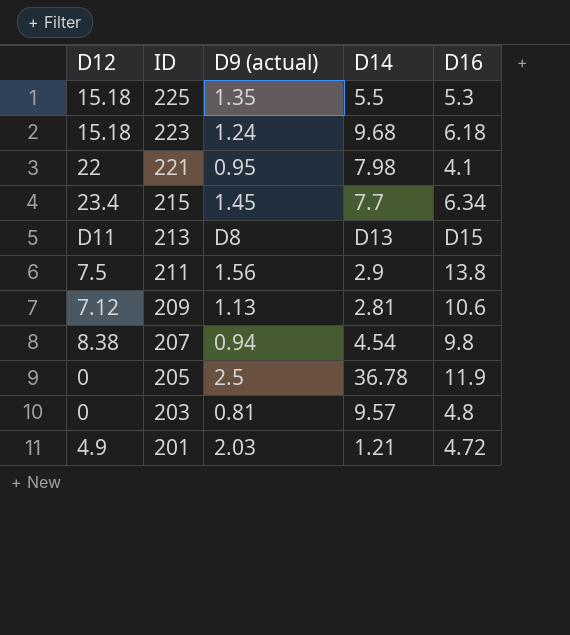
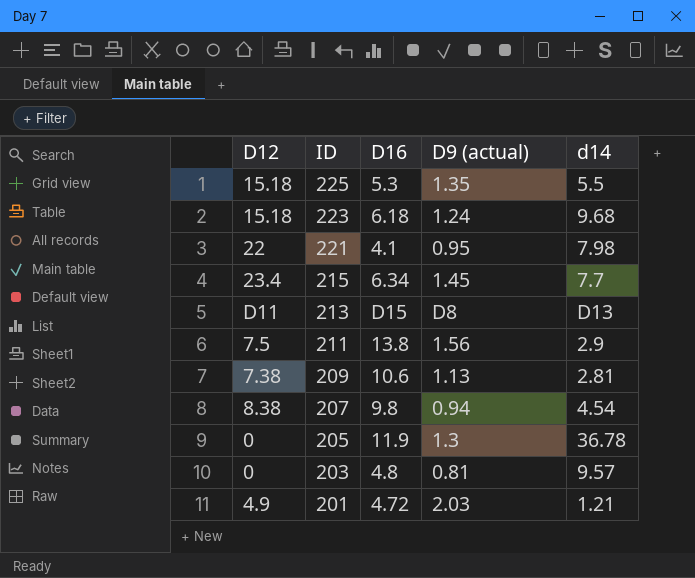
column D16 | position: 5 -> 3
column name: D14 -> d14
209 | D12: 7.12 -> 7.38
205 | D9 (actual): 2.5 -> 1.3

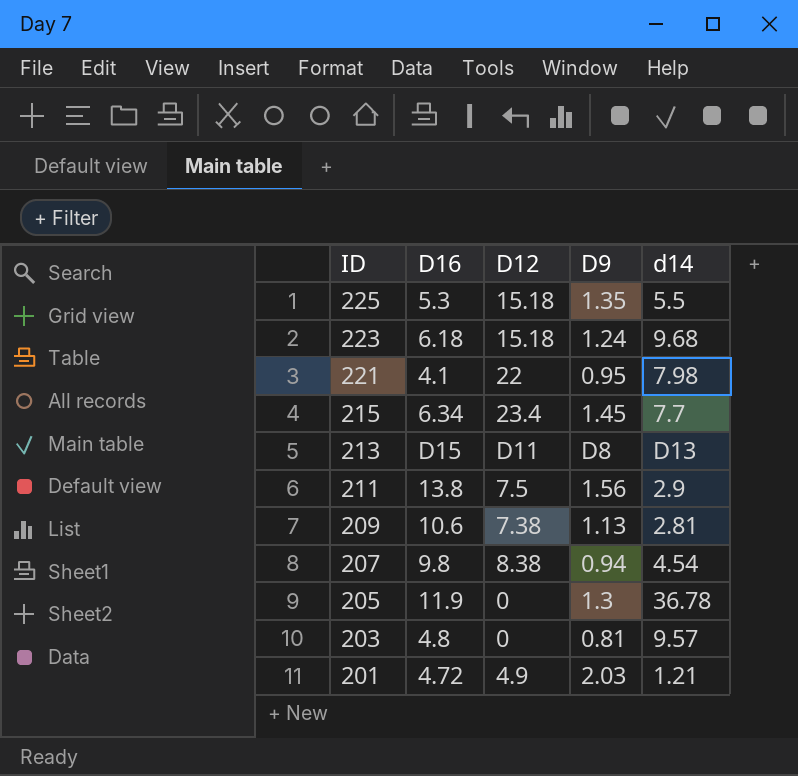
column D12 | position: 1 -> 3
column name: D9 (actual) -> D9

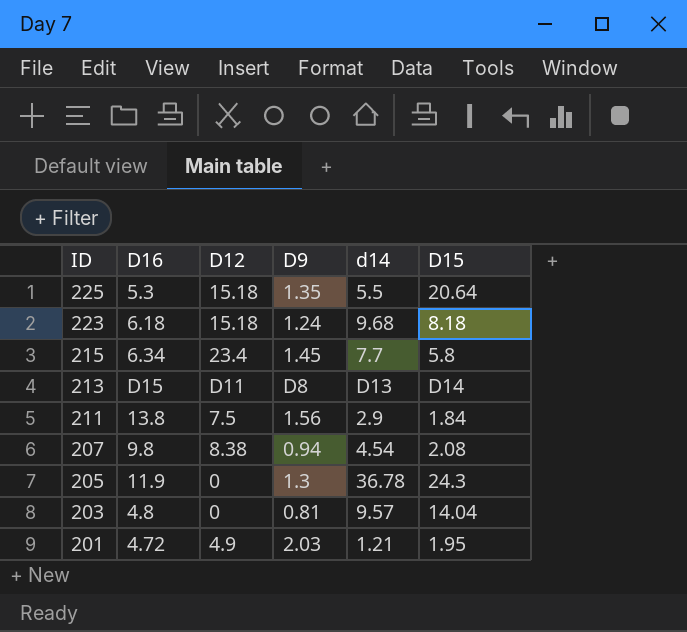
column D15 | position: none -> 6
row 221: 4.1 | 22 | 0.95 | 7.98 -> none
row 209: 10.6 | 7.38 | 1.13 | 2.81 -> none

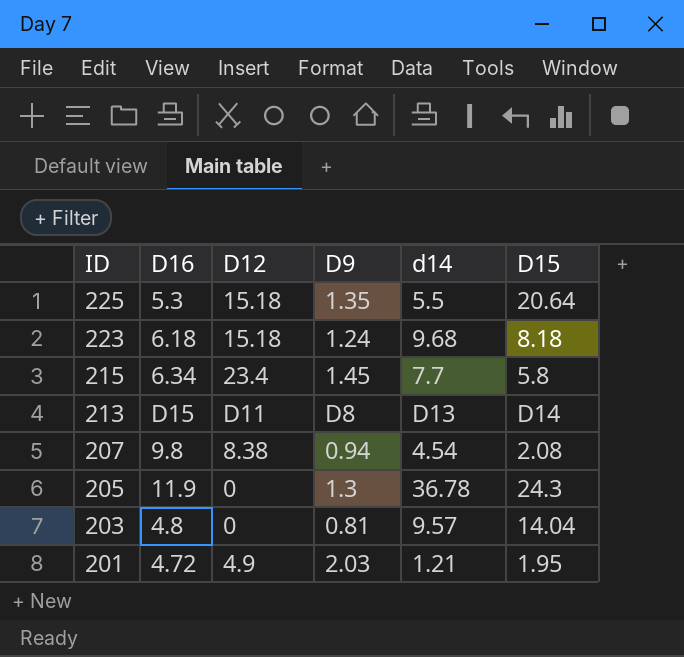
row 211: 13.8 | 7.5 | 1.56 | 2.9 | 1.84 -> none

